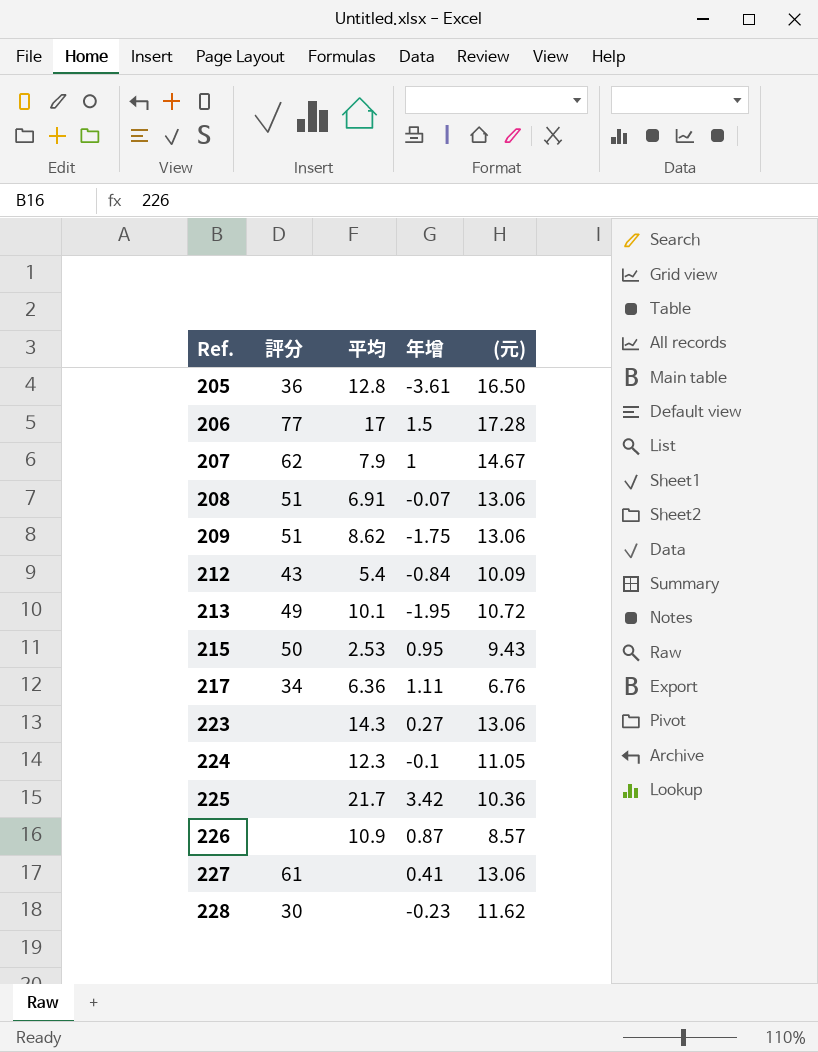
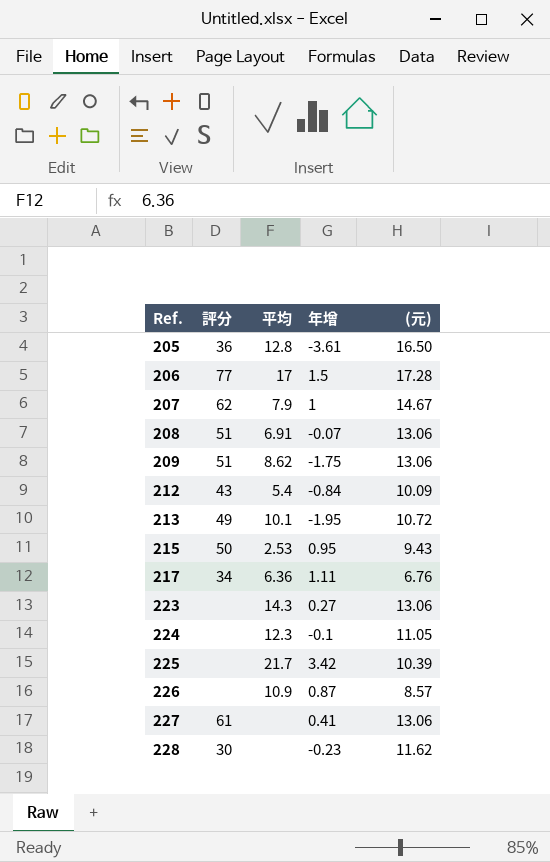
225 | (元): 10.36 -> 10.39

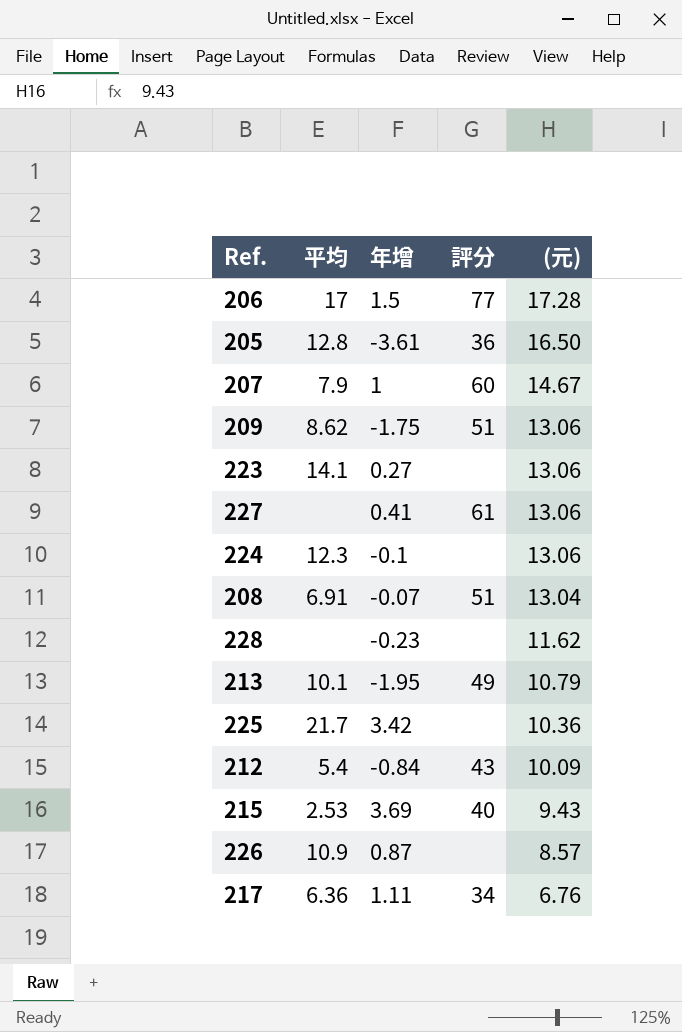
row order: Ref. ascending -> (元) descending
column 評分 | position: 2 -> 4
207 | 評分: 62 -> 60
223 | 平均: 14.3 -> 14.1
224 | (元): 11.05 -> 13.06
208 | (元): 13.06 -> 13.04
228 | 評分: 30 -> none
213 | (元): 10.72 -> 10.79
225 | (元): 10.39 -> 10.36
215 | 年增: 0.95 -> 3.69
215 | 評分: 50 -> 40

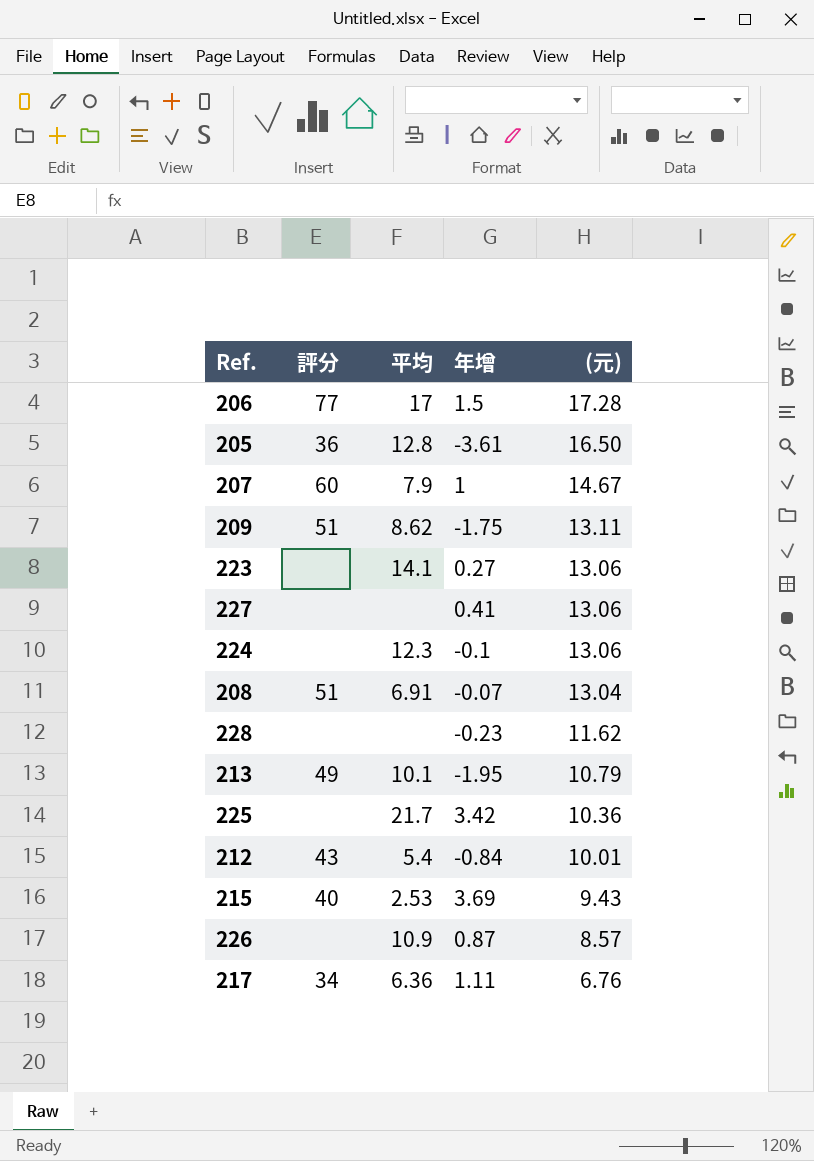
column 評分 | position: 4 -> 2
209 | (元): 13.06 -> 13.11
227 | 評分: 61 -> none
212 | (元): 10.09 -> 10.01

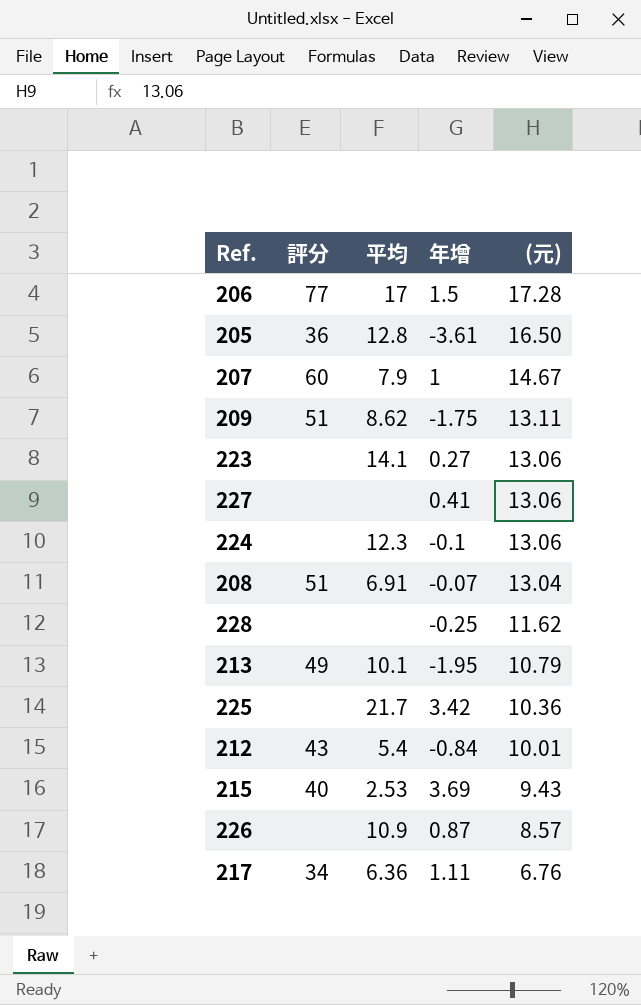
228 | 年增: -0.23 -> -0.25

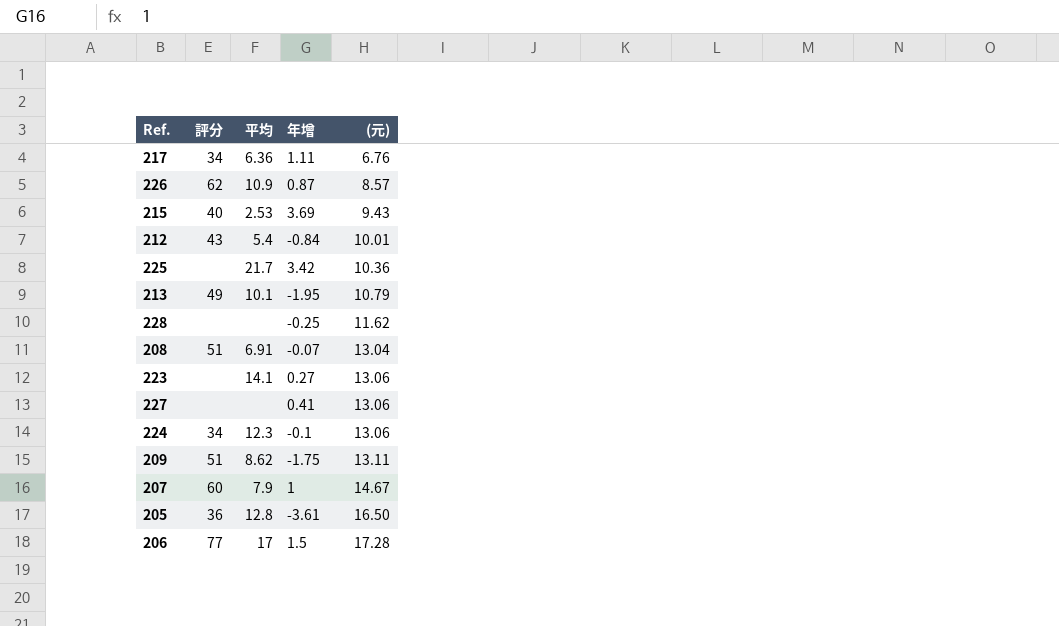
row order: (元) descending -> (元) ascending
226 | 評分: none -> 62
224 | 評分: none -> 34

